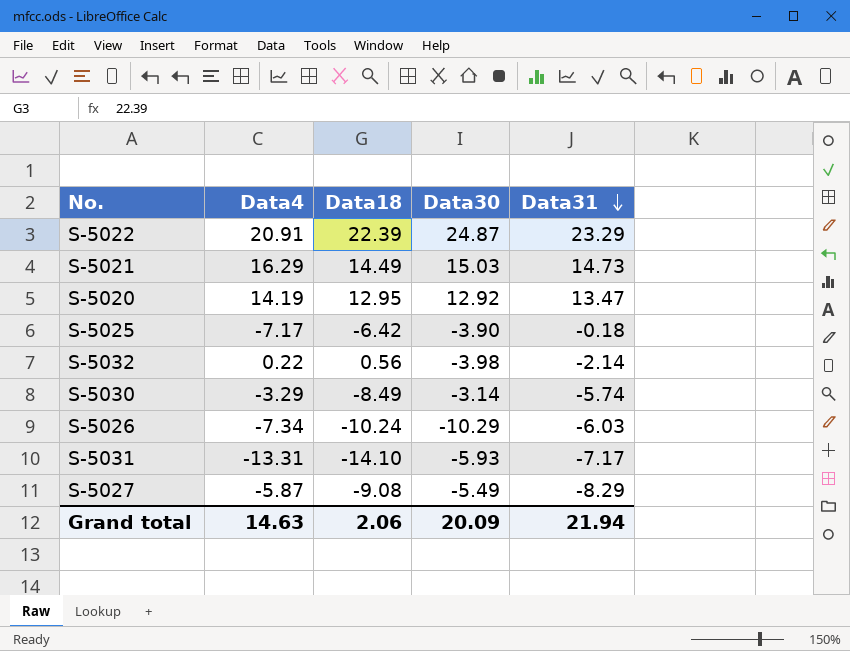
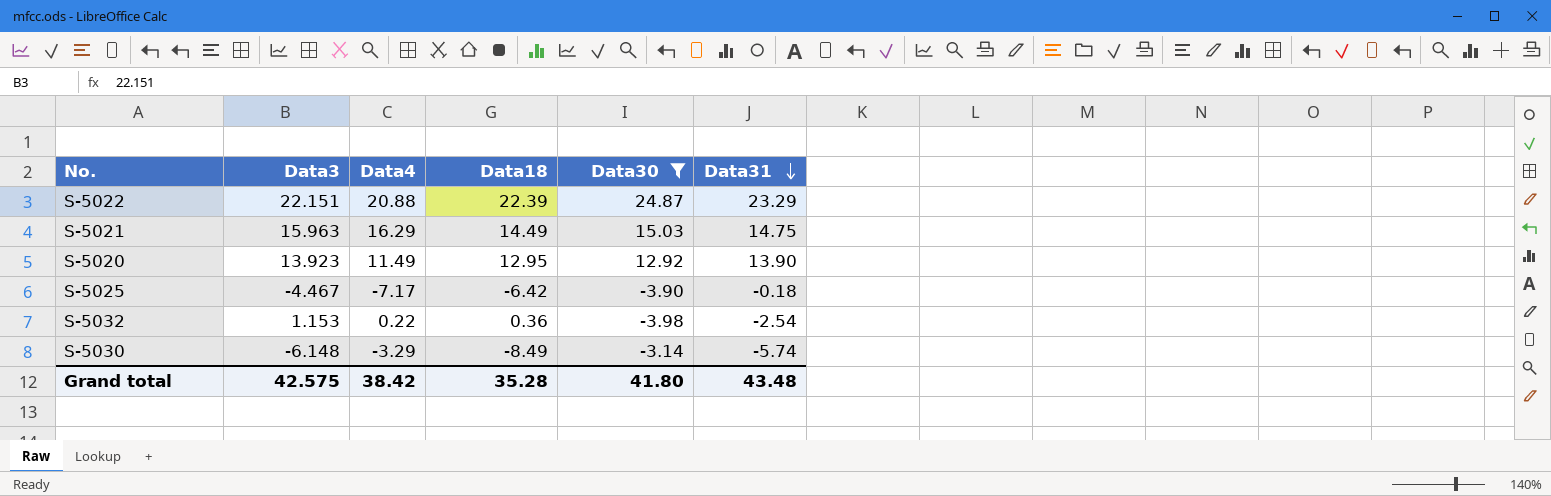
filter: none -> Data30 >= -3.98
column Data3 | position: none -> 2
S-5022 | Data4: 20.91 -> 20.88
S-5021 | Data31: 14.73 -> 14.75
S-5020 | Data4: 14.19 -> 11.49
S-5020 | Data31: 13.47 -> 13.90
S-5032 | Data18: 0.56 -> 0.36
S-5032 | Data31: -2.14 -> -2.54
Grand total | Data4: 14.63 -> 38.42
Grand total | Data18: 2.06 -> 35.28
Grand total | Data30: 20.09 -> 41.80
Grand total | Data31: 21.94 -> 43.48

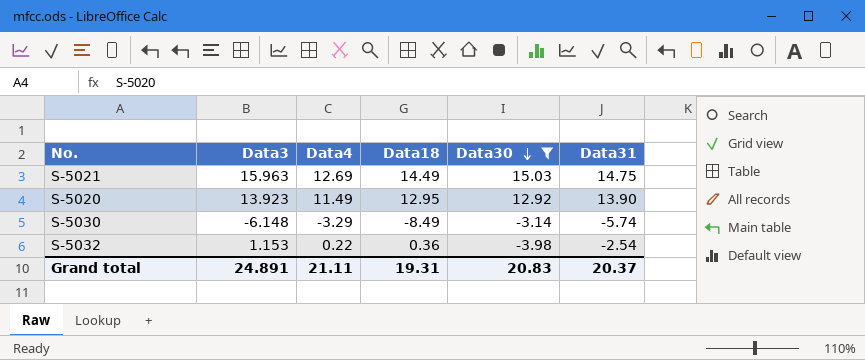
row order: Data31 descending -> Data30 descending
row S-5022: 22.151 | 20.88 | 22.39 | 24.87 | 23.29 -> none
row S-5025: -4.467 | -7.17 | -6.42 | -3.90 | -0.18 -> none
S-5021 | Data4: 16.29 -> 12.69
Grand total | Data3: 42.575 -> 24.891
Grand total | Data4: 38.42 -> 21.11
Grand total | Data18: 35.28 -> 19.31
Grand total | Data30: 41.80 -> 20.83
Grand total | Data31: 43.48 -> 20.37

